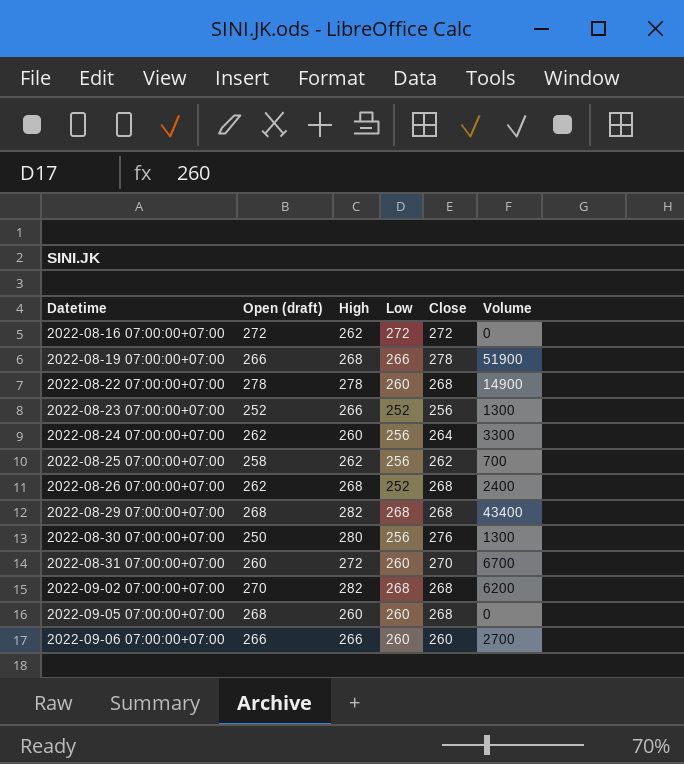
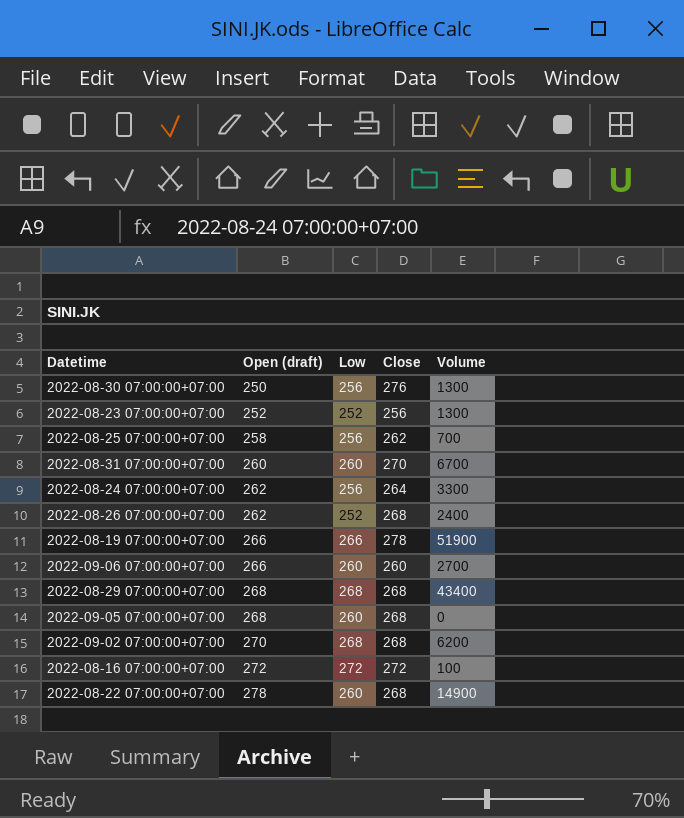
row order: Datetime ascending -> Open (draft) ascending
column High | position: 3 -> none
2022-08-16 07:00:00+07:00 | Volume: 0 -> 100

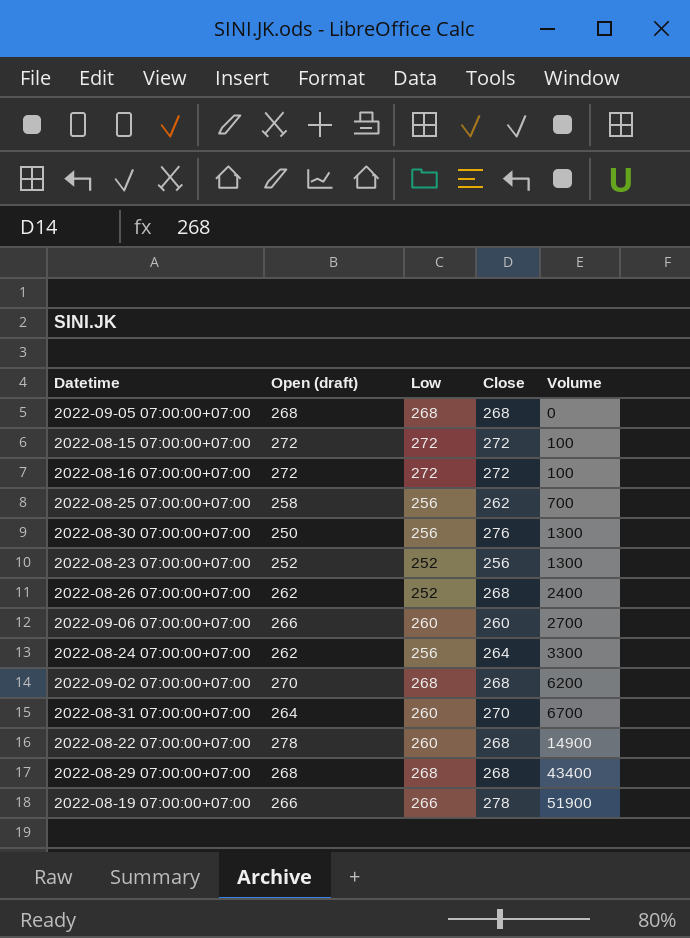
row order: Open (draft) ascending -> Volume ascending
2022-09-05 07:00:00+07:00 | Low: 260 -> 268
row 2022-08-15 07:00:00+07:00: none -> 272 | 272 | 272 | 100
2022-08-31 07:00:00+07:00 | Open (draft): 260 -> 264

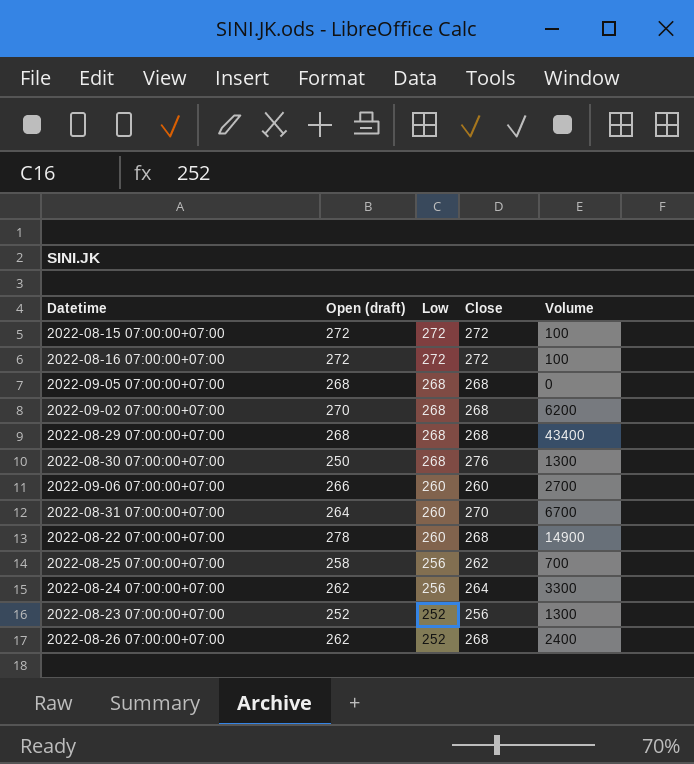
row order: Volume ascending -> Low descending
row 2022-08-19 07:00:00+07:00: 266 | 266 | 278 | 51900 -> none
2022-08-30 07:00:00+07:00 | Low: 256 -> 268

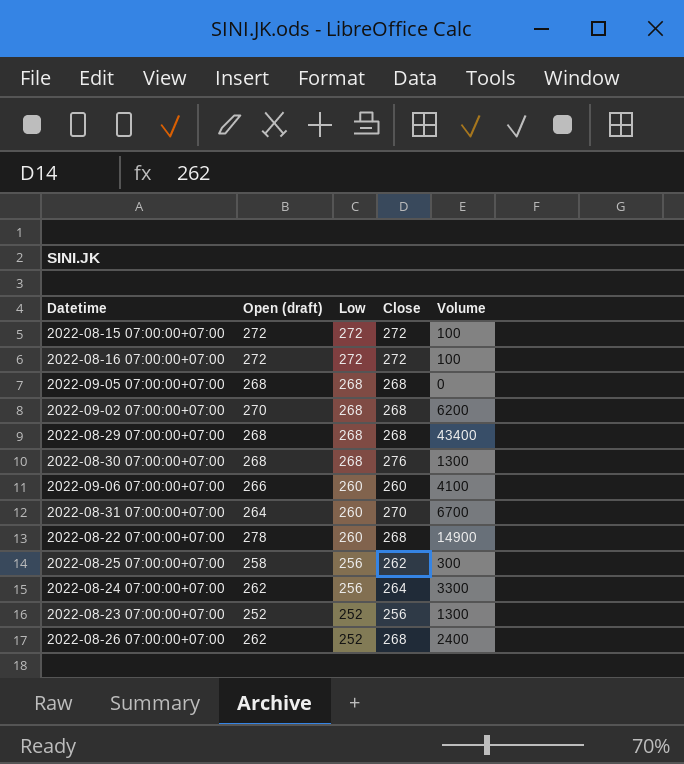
2022-08-30 07:00:00+07:00 | Open (draft): 250 -> 268
2022-09-06 07:00:00+07:00 | Volume: 2700 -> 4100
2022-08-25 07:00:00+07:00 | Volume: 700 -> 300

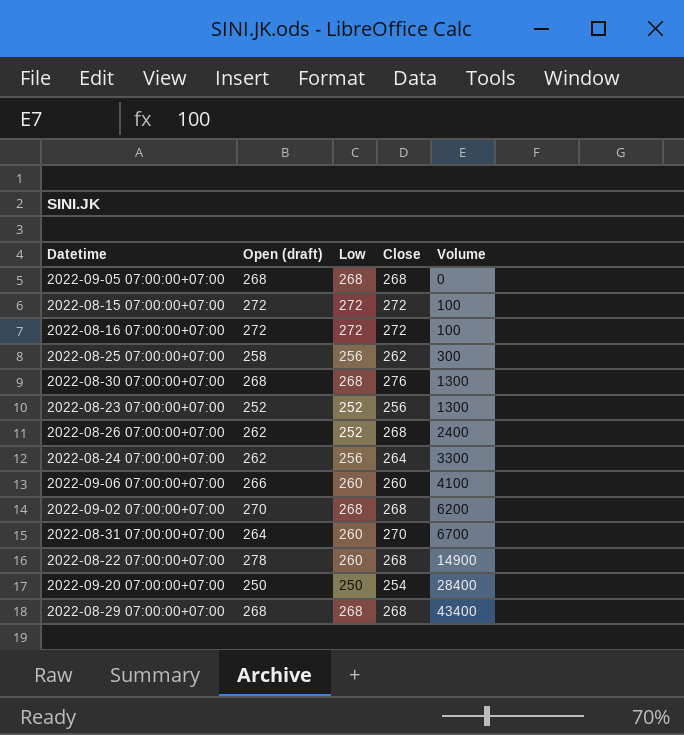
row order: Low descending -> Volume ascending
row 2022-09-20 07:00:00+07:00: none -> 250 | 250 | 254 | 28400

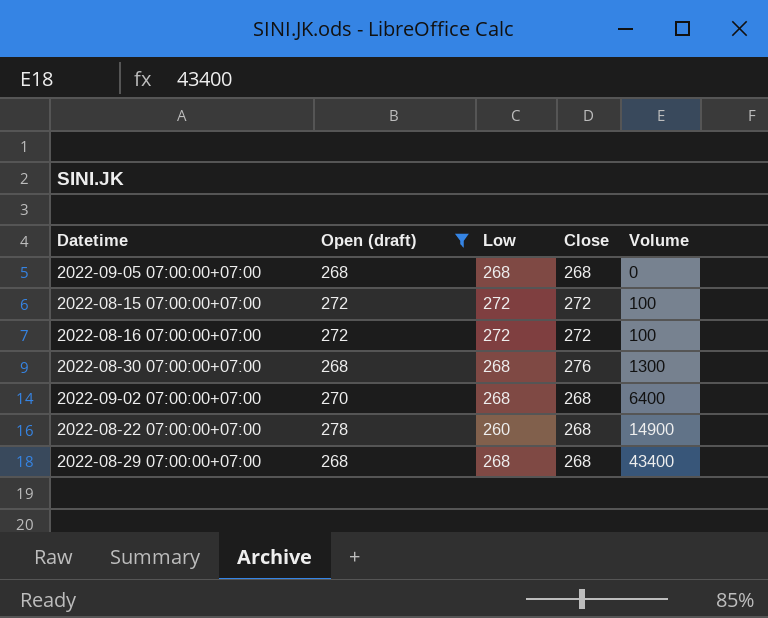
filter: none -> Open (draft) >= 268
2022-09-02 07:00:00+07:00 | Volume: 6200 -> 6400

